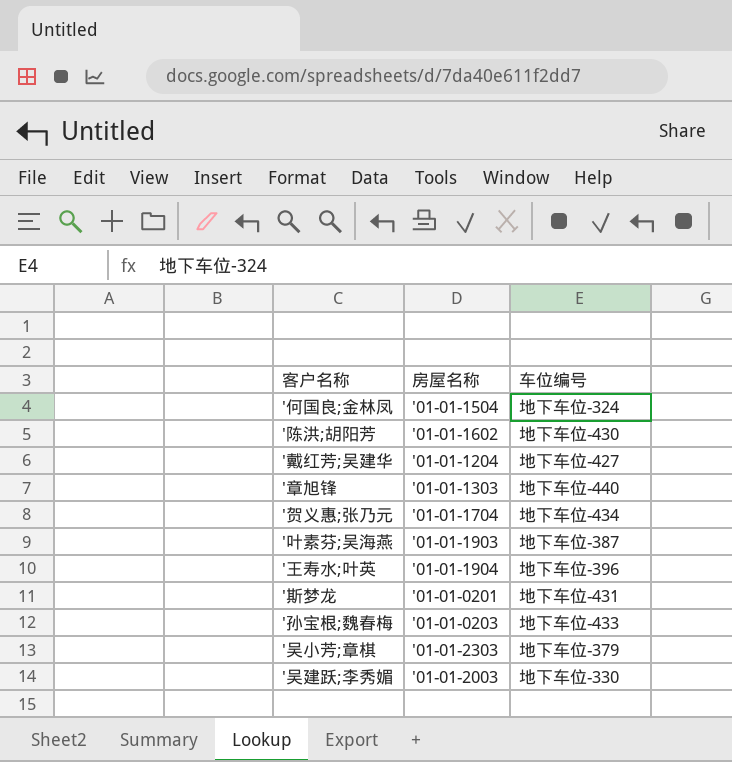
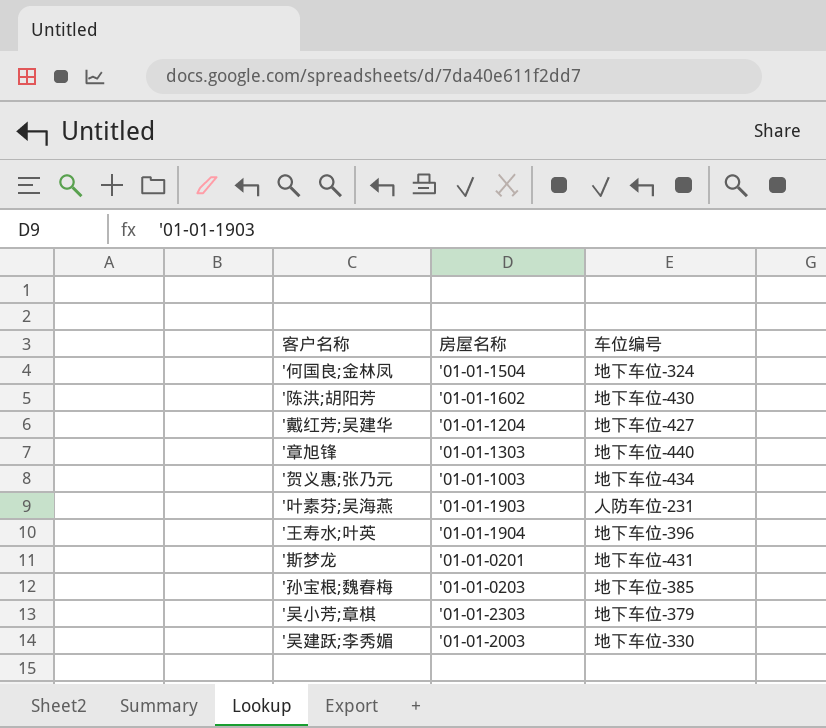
'贺义惠;张乃元 | 房屋名称: '01-01-1704 -> '01-01-1003
'叶素芬;吴海燕 | 车位编号: 地下车位-387 -> 人防车位-231
'孙宝根;魏春梅 | 车位编号: 地下车位-433 -> 地下车位-385

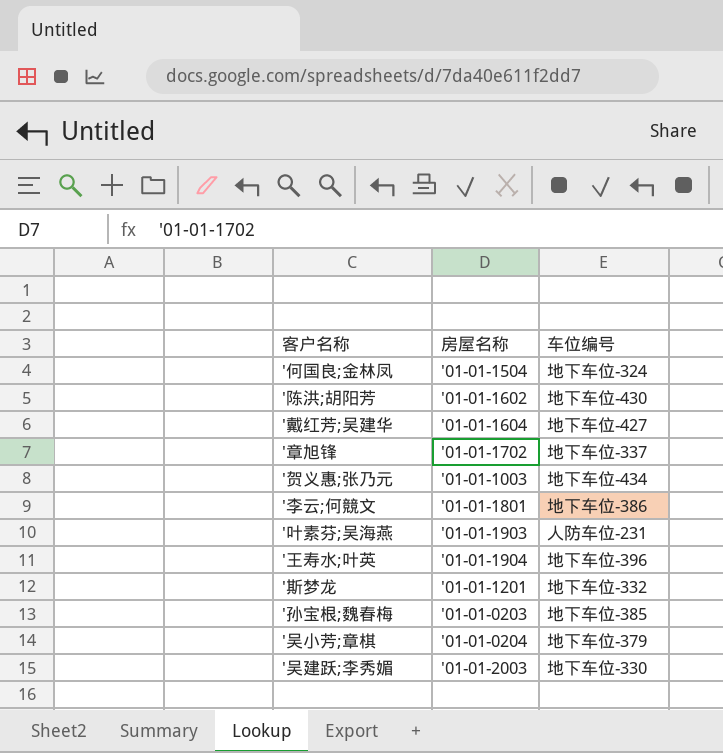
'戴红芳;吴建华 | 房屋名称: '01-01-1204 -> '01-01-1604
'章旭锋 | 房屋名称: '01-01-1303 -> '01-01-1702
'章旭锋 | 车位编号: 地下车位-440 -> 地下车位-337
row '李云;何競文: none -> '01-01-1801 | 地下车位-386
'斯梦龙 | 房屋名称: '01-01-0201 -> '01-01-1201
'斯梦龙 | 车位编号: 地下车位-431 -> 地下车位-332
'吴小芳;章棋 | 房屋名称: '01-01-2303 -> '01-01-0204

